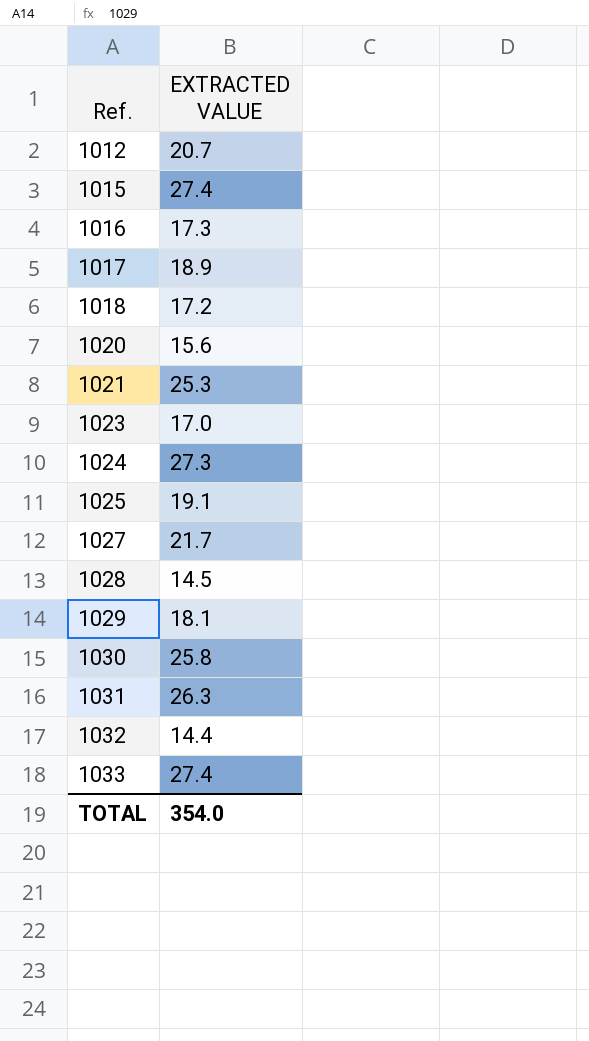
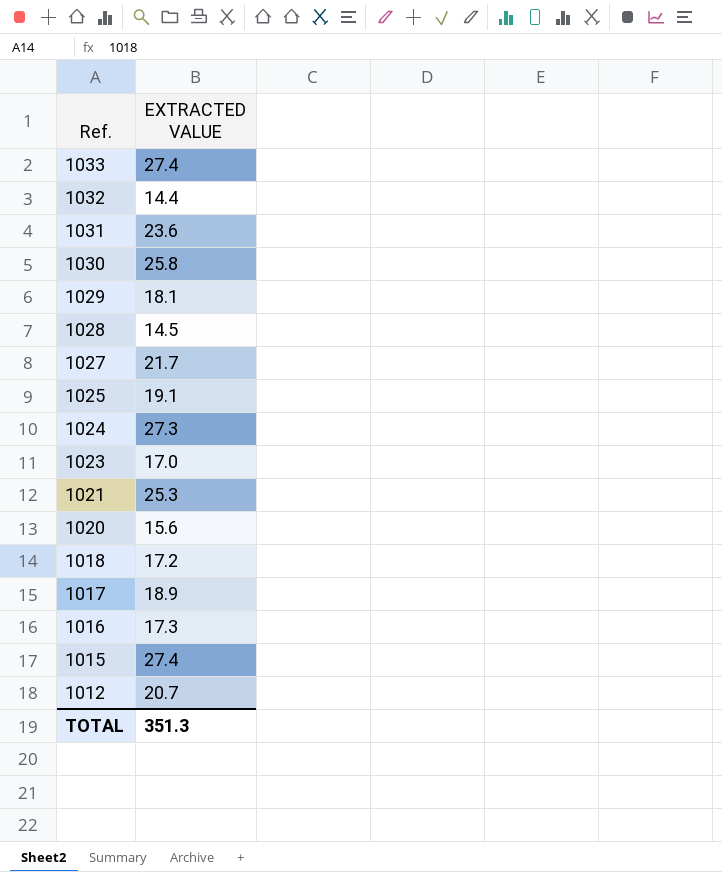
row order: Ref. ascending -> Ref. descending
1031 | EXTRACTED VALUE: 26.3 -> 23.6
TOTAL | EXTRACTED VALUE: 354.0 -> 351.3

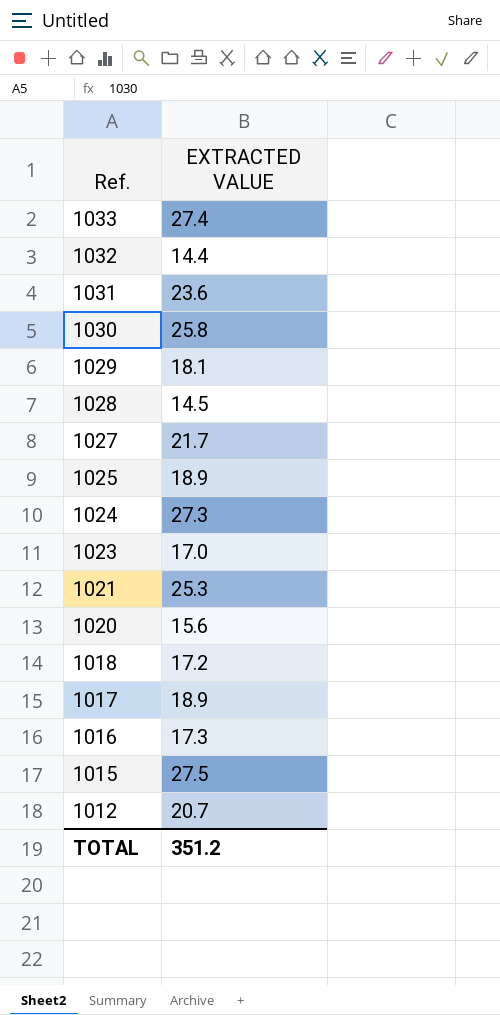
1025 | EXTRACTED VALUE: 19.1 -> 18.9
1015 | EXTRACTED VALUE: 27.4 -> 27.5
TOTAL | EXTRACTED VALUE: 351.3 -> 351.2

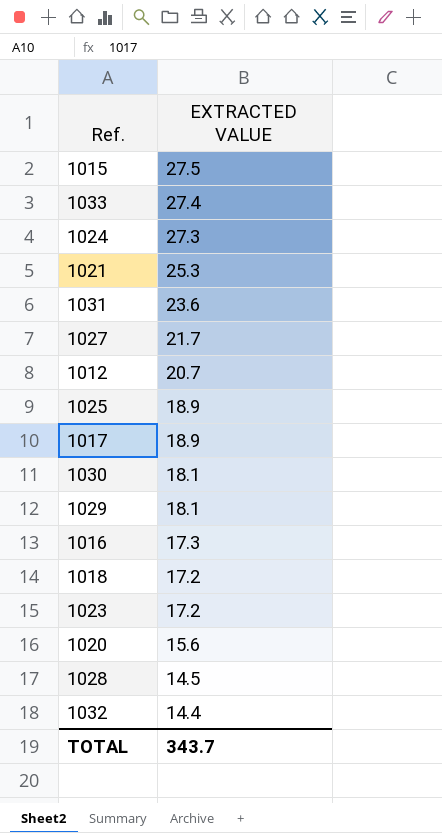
row order: Ref. descending -> EXTRACTED VALUE descending
1030 | EXTRACTED VALUE: 25.8 -> 18.1
1023 | EXTRACTED VALUE: 17.0 -> 17.2
TOTAL | EXTRACTED VALUE: 351.2 -> 343.7

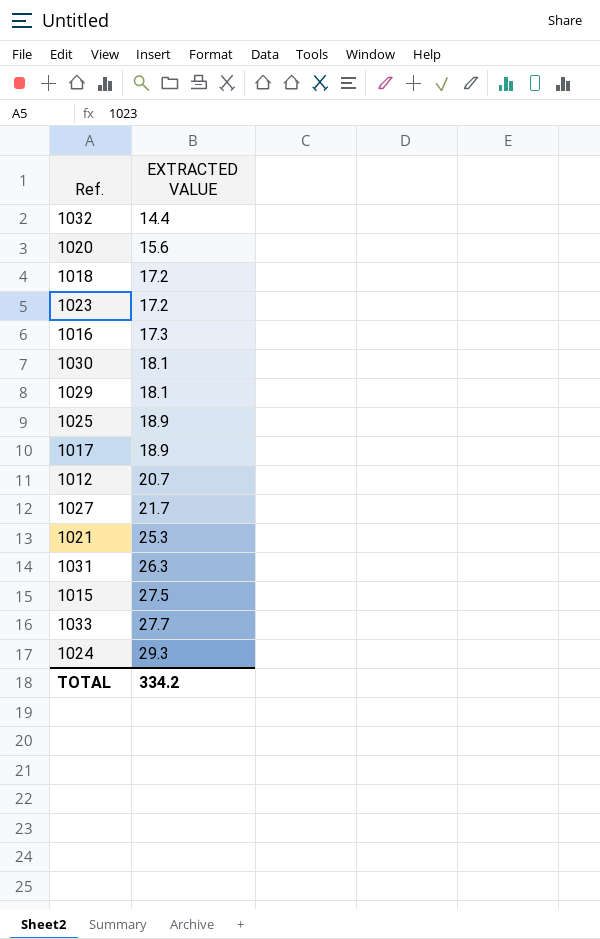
row order: EXTRACTED VALUE descending -> EXTRACTED VALUE ascending
row 1028: 14.5 -> none
1031 | EXTRACTED VALUE: 23.6 -> 26.3
1033 | EXTRACTED VALUE: 27.4 -> 27.7
1024 | EXTRACTED VALUE: 27.3 -> 29.3
TOTAL | EXTRACTED VALUE: 343.7 -> 334.2

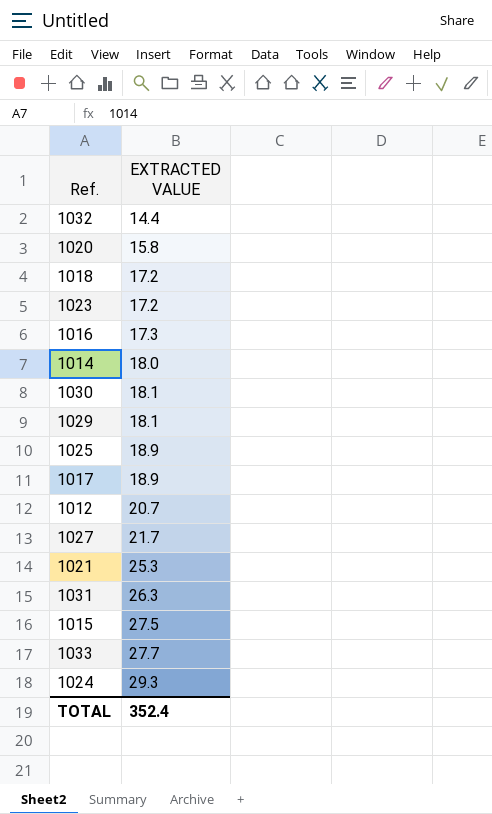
1020 | EXTRACTED VALUE: 15.6 -> 15.8
row 1014: none -> 18.0
TOTAL | EXTRACTED VALUE: 334.2 -> 352.4

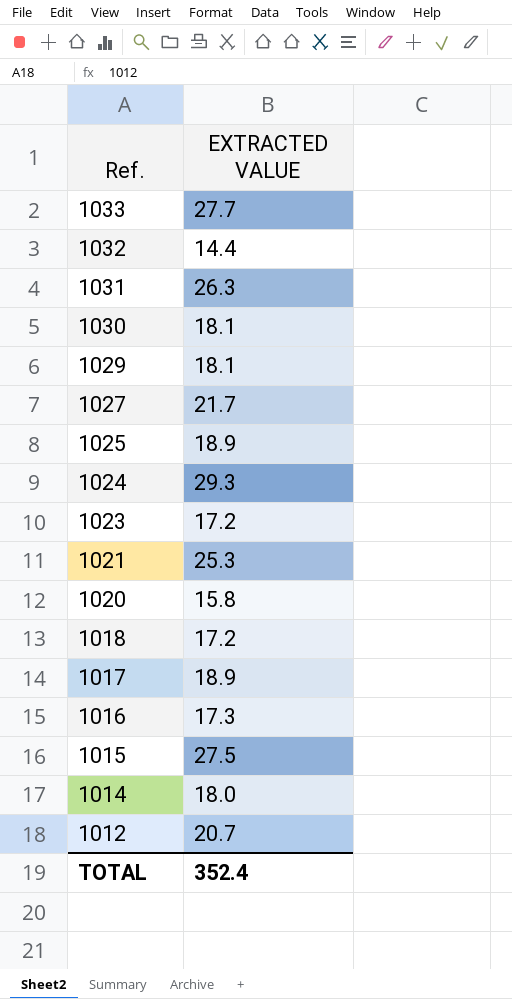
row order: EXTRACTED VALUE ascending -> Ref. descending

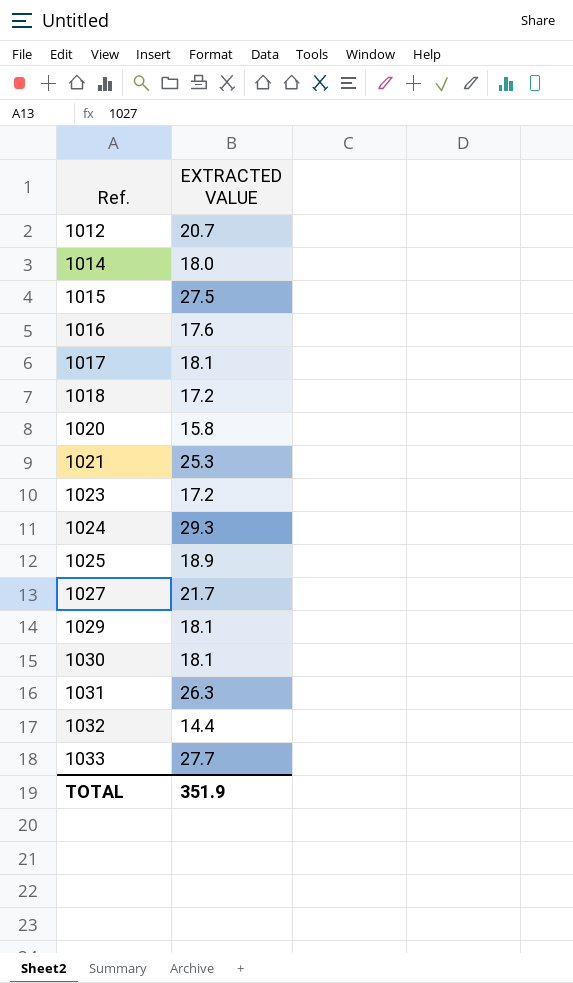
row order: Ref. descending -> Ref. ascending
1016 | EXTRACTED VALUE: 17.3 -> 17.6
1017 | EXTRACTED VALUE: 18.9 -> 18.1
TOTAL | EXTRACTED VALUE: 352.4 -> 351.9

